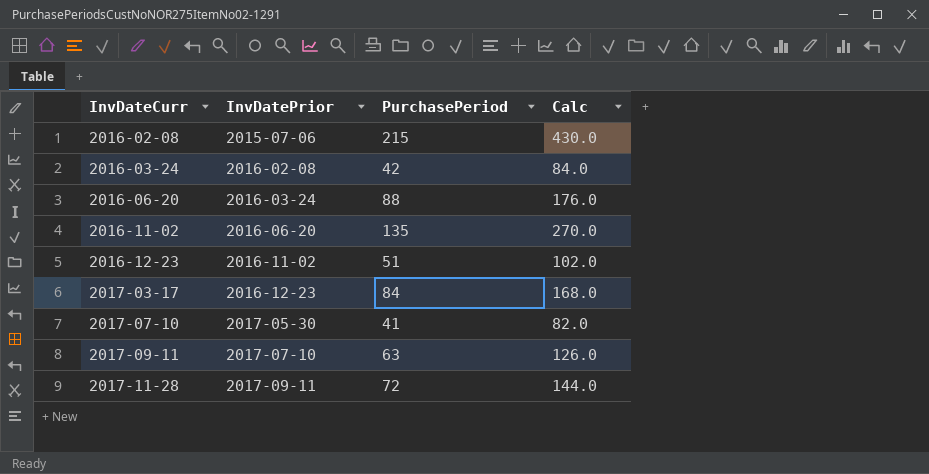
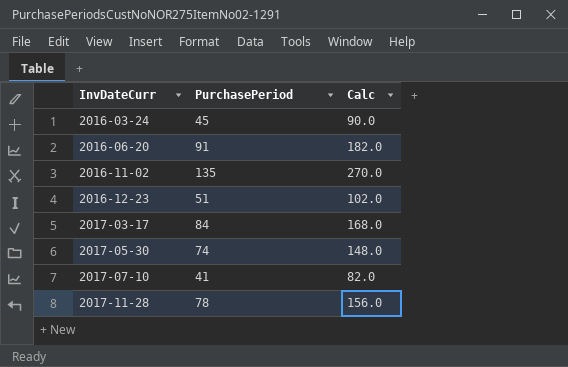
column InvDatePrior | position: 2 -> none
row 2016-02-08: 2015-07-06 | 215 | 430.0 -> none
row 2017-09-11: 2017-07-10 | 63 | 126.0 -> none
2016-03-24 | PurchasePeriod: 42 -> 45
2016-03-24 | Calc: 84.0 -> 90.0
2016-06-20 | PurchasePeriod: 88 -> 91
2016-06-20 | Calc: 176.0 -> 182.0
row 2017-05-30: none -> 74 | 148.0
2017-11-28 | PurchasePeriod: 72 -> 78
2017-11-28 | Calc: 144.0 -> 156.0

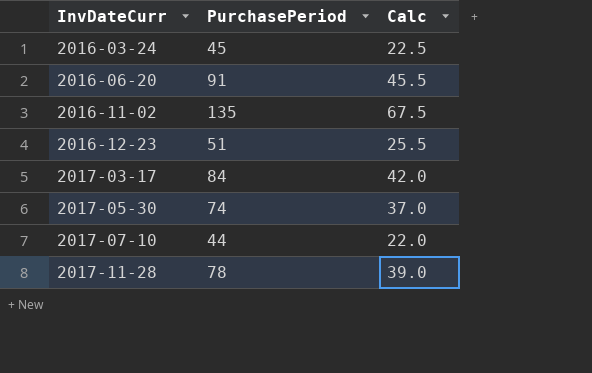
column Calc | formula: [PurchasePeriod] * 2 -> [PurchasePeriod] * 0.5
2017-07-10 | PurchasePeriod: 41 -> 44

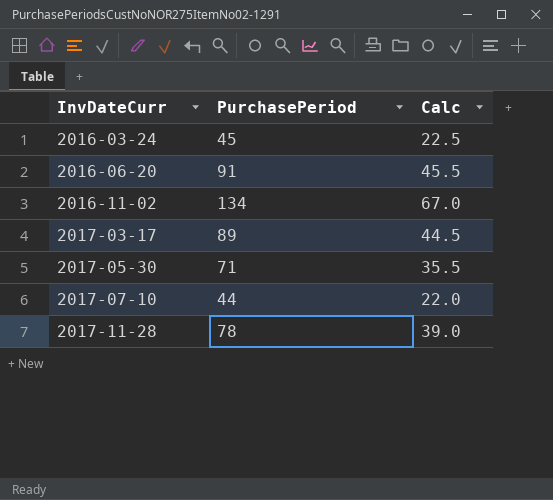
row 2016-12-23: 51 | 25.5 -> none
2016-11-02 | PurchasePeriod: 135 -> 134
2016-11-02 | Calc: 67.5 -> 67.0
2017-03-17 | PurchasePeriod: 84 -> 89
2017-03-17 | Calc: 42.0 -> 44.5
2017-05-30 | PurchasePeriod: 74 -> 71
2017-05-30 | Calc: 37.0 -> 35.5

